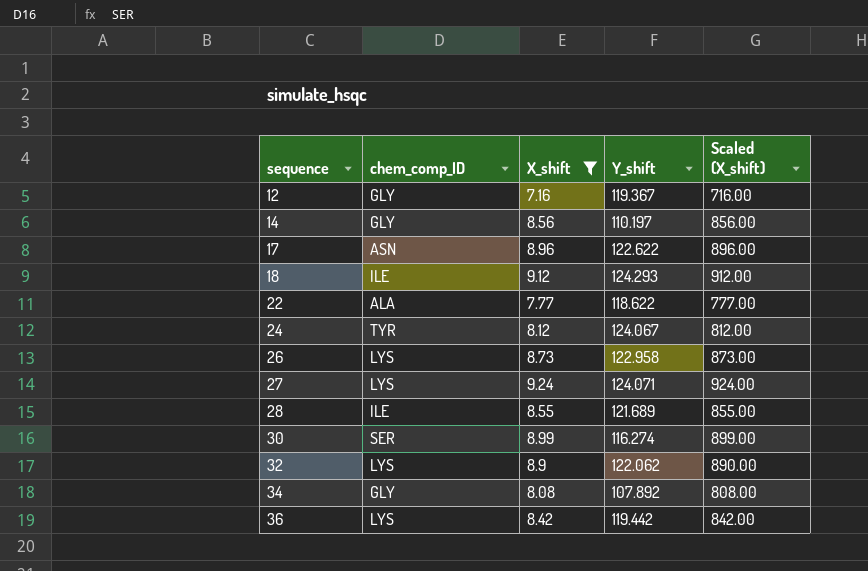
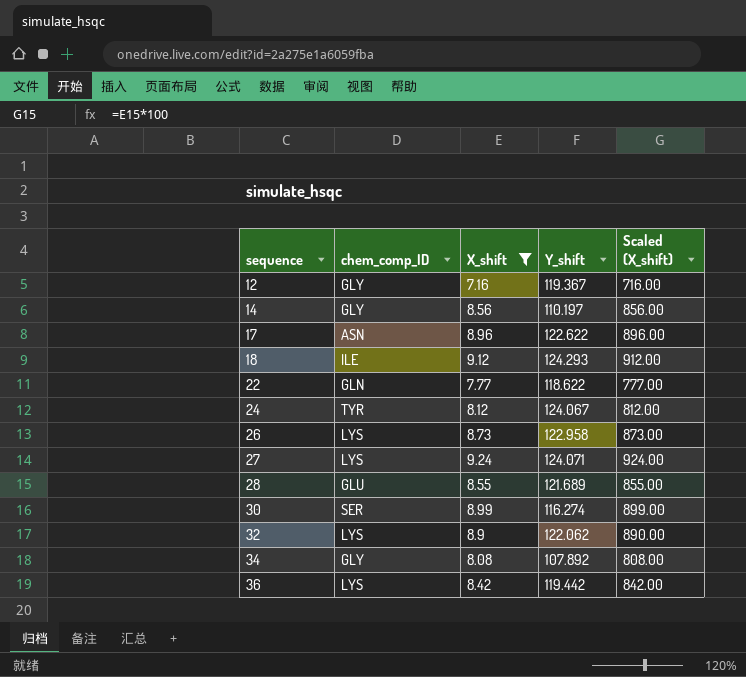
22 | chem_comp_ID: ALA -> GLN
28 | chem_comp_ID: ILE -> GLU

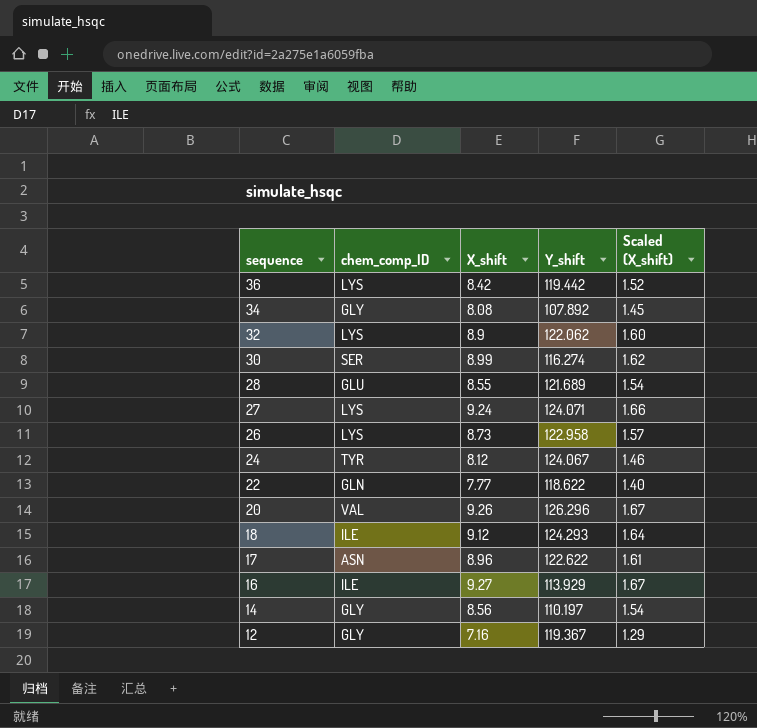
filter: X_shift <= 9.24 -> none
row order: sequence ascending -> sequence descending
column Scaled (X_shift) | formula: [X_shift] * 100 -> [X_shift] * 0.18

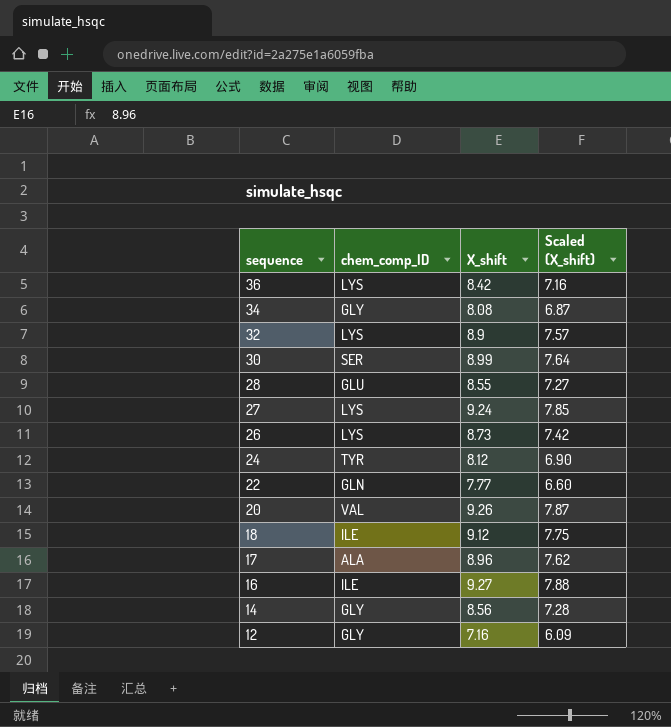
column Y_shift | position: 4 -> none
column Scaled (X_shift) | formula: [X_shift] * 0.18 -> [X_shift] * 0.85
17 | chem_comp_ID: ASN -> ALA

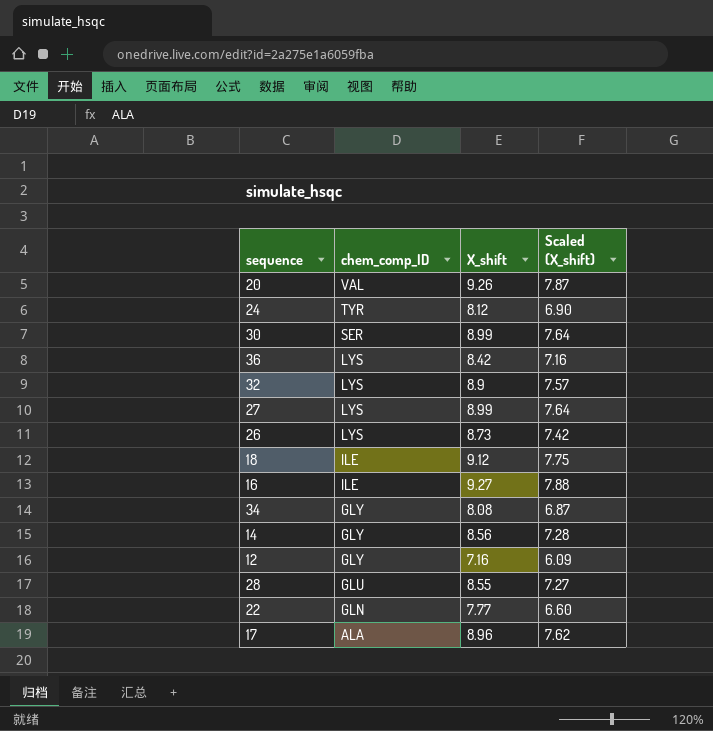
row order: sequence descending -> chem_comp_ID descending
27 | X_shift: 9.24 -> 8.99
27 | Scaled (X_shift): 7.85 -> 7.64

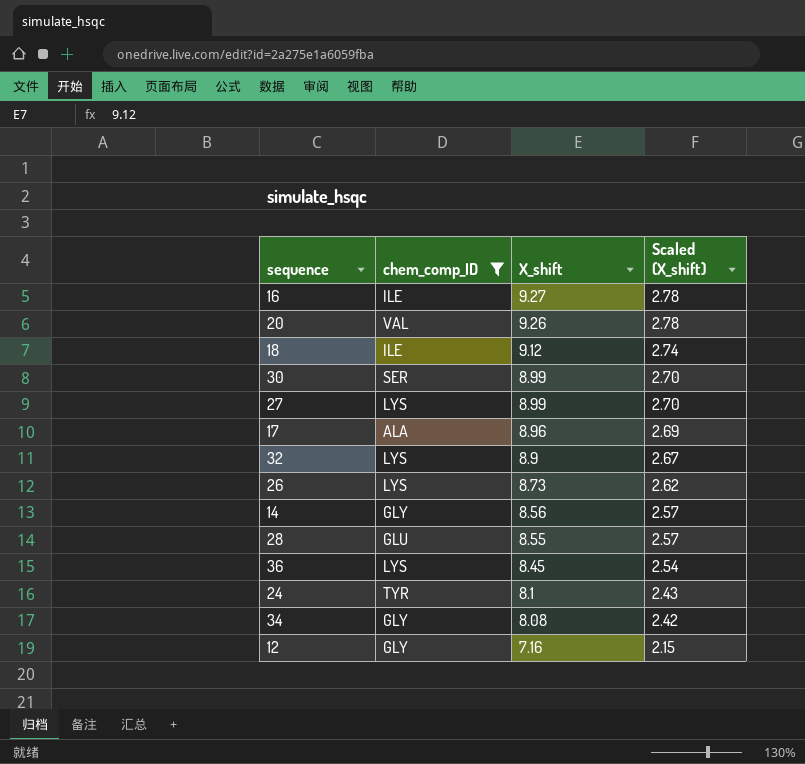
filter: none -> chem_comp_ID != GLN
row order: chem_comp_ID descending -> X_shift descending
column Scaled (X_shift) | formula: [X_shift] * 0.85 -> [X_shift] * 0.3
36 | X_shift: 8.42 -> 8.45
24 | X_shift: 8.12 -> 8.1

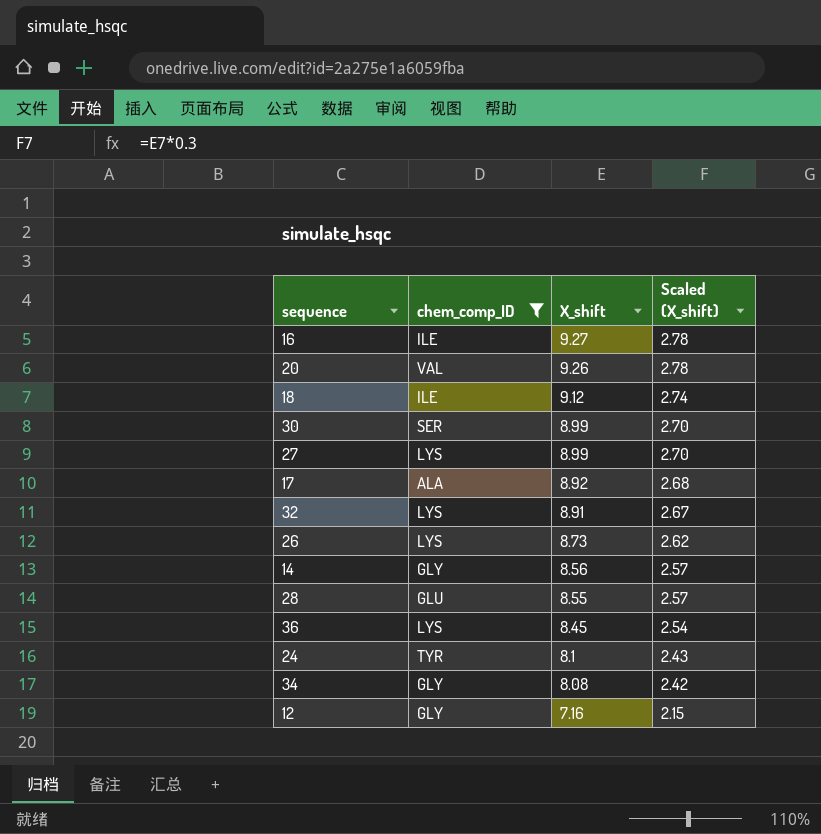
17 | X_shift: 8.96 -> 8.92
17 | Scaled (X_shift): 2.69 -> 2.68
32 | X_shift: 8.9 -> 8.91

